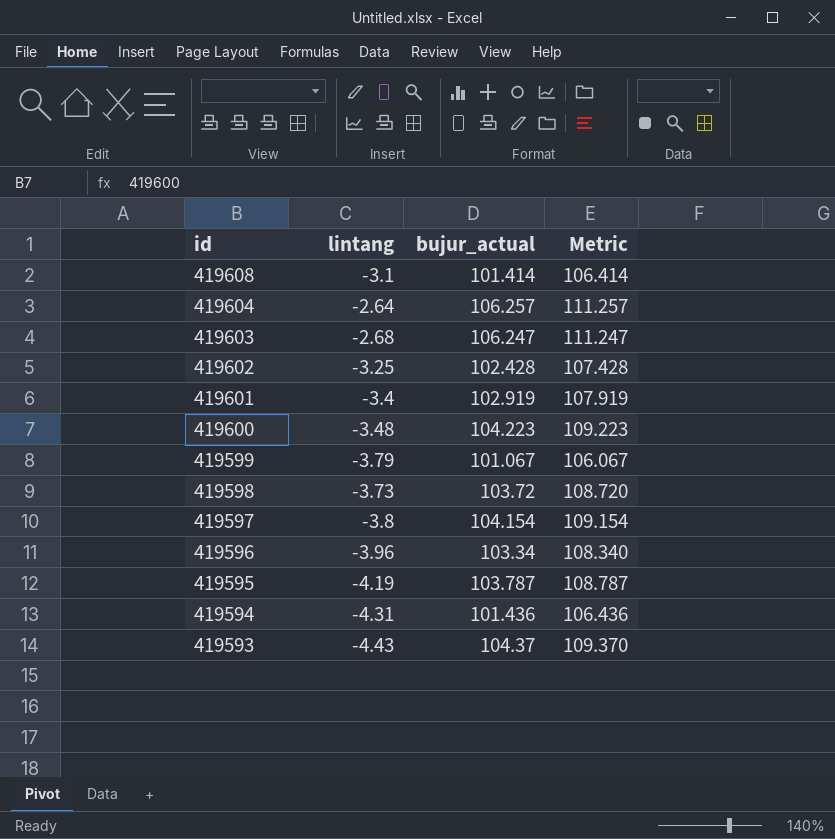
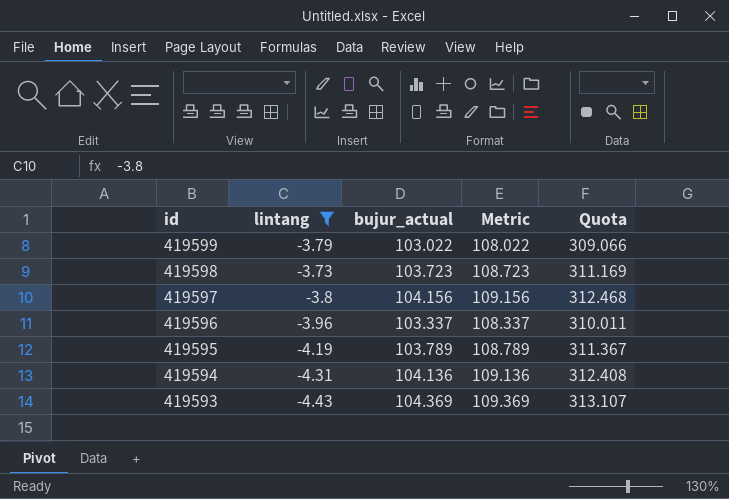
filter: none -> lintang <= -3.73
column Quota | formula: none -> [bujur_actual] * 3
419599 | bujur_actual: 101.067 -> 103.022
419599 | Metric: 106.067 -> 108.022
419598 | bujur_actual: 103.72 -> 103.723
419598 | Metric: 108.720 -> 108.723
419597 | bujur_actual: 104.154 -> 104.156
419597 | Metric: 109.154 -> 109.156
419596 | bujur_actual: 103.34 -> 103.337
419596 | Metric: 108.340 -> 108.337
419595 | bujur_actual: 103.787 -> 103.789
419595 | Metric: 108.787 -> 108.789
419594 | bujur_actual: 101.436 -> 104.136
419594 | Metric: 106.436 -> 109.136
419593 | bujur_actual: 104.37 -> 104.369
419593 | Metric: 109.370 -> 109.369

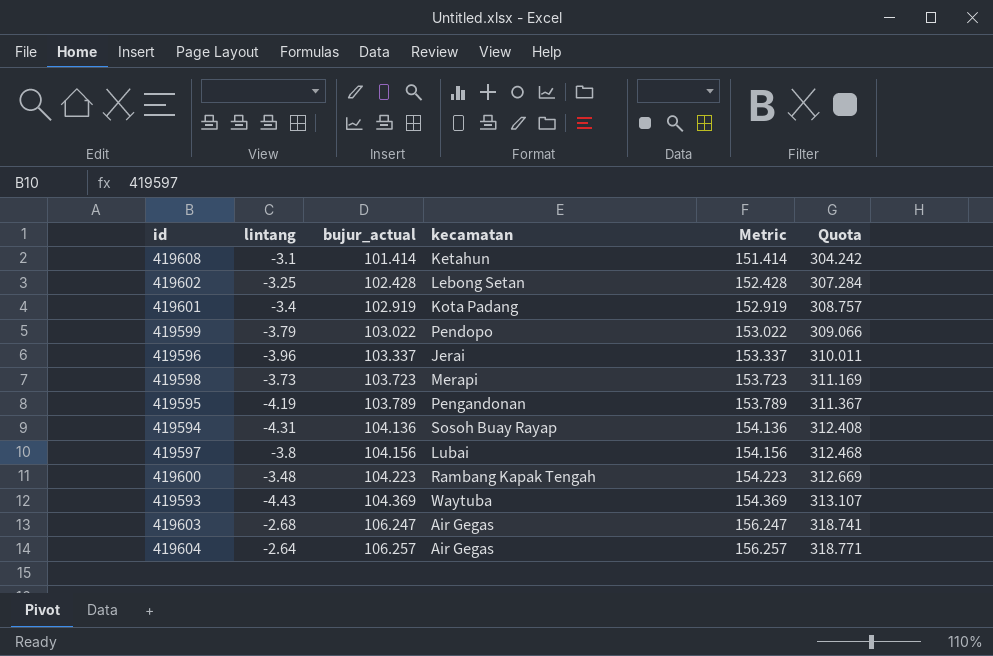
filter: lintang <= -3.73 -> none
row order: id descending -> bujur_actual ascending
column kecamatan | position: none -> 4
column Metric | formula: [bujur_actual] + 5 -> [bujur_actual] + 50

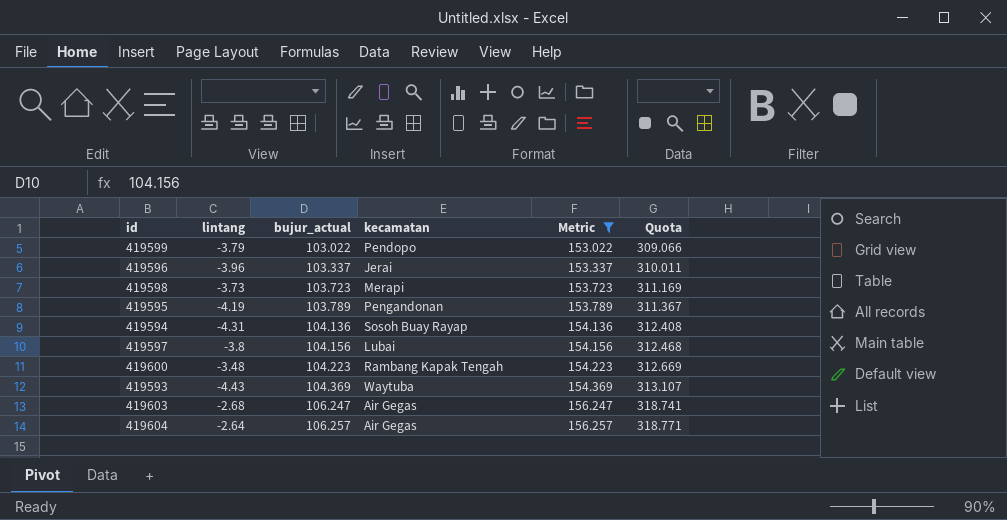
filter: none -> Metric >= 153.022

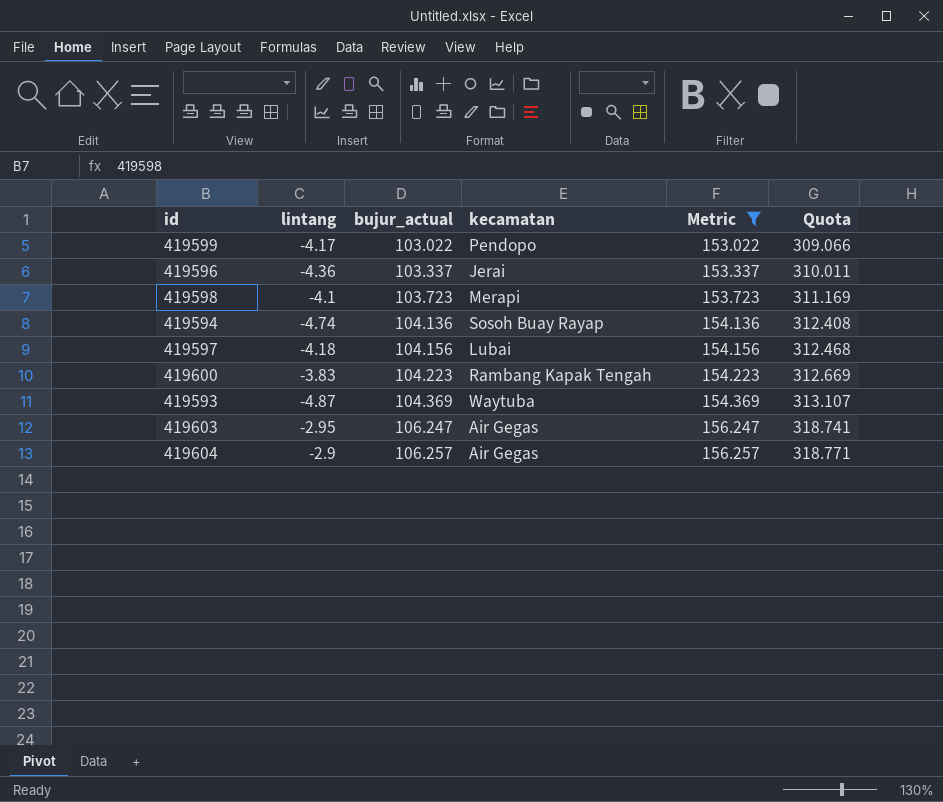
row 419595: -4.19 | 103.789 | Pengandonan | 153.789 | 311.367 -> none
419599 | lintang: -3.79 -> -4.17
419596 | lintang: -3.96 -> -4.36
419598 | lintang: -3.73 -> -4.1
419594 | lintang: -4.31 -> -4.74
419597 | lintang: -3.8 -> -4.18
419600 | lintang: -3.48 -> -3.83
419593 | lintang: -4.43 -> -4.87
419603 | lintang: -2.68 -> -2.95
419604 | lintang: -2.64 -> -2.9

